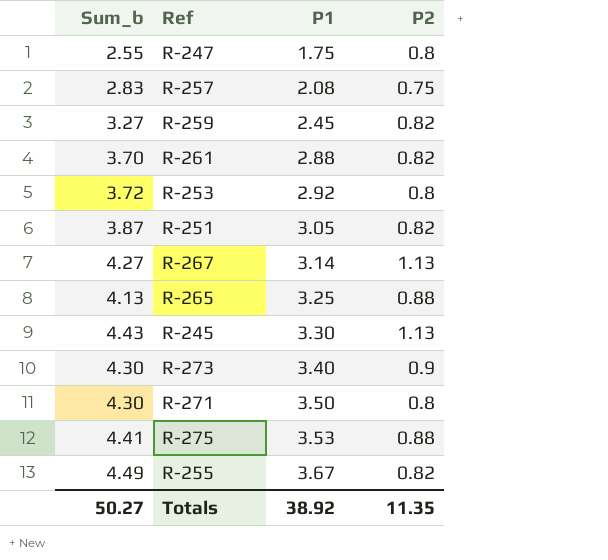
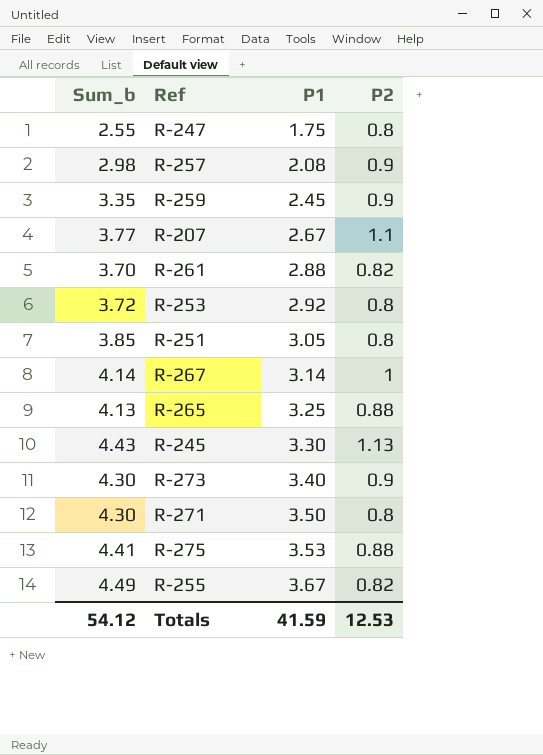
R-257 | Sum_b: 2.83 -> 2.98
R-257 | P2: 0.75 -> 0.9
R-259 | Sum_b: 3.27 -> 3.35
R-259 | P2: 0.82 -> 0.9
row R-207: none -> 3.77 | 2.67 | 1.1
R-251 | Sum_b: 3.87 -> 3.85
R-251 | P2: 0.82 -> 0.8
R-267 | Sum_b: 4.27 -> 4.14
R-267 | P2: 1.13 -> 1
Totals | Sum_b: 50.27 -> 54.12
Totals | P1: 38.92 -> 41.59
Totals | P2: 11.35 -> 12.53

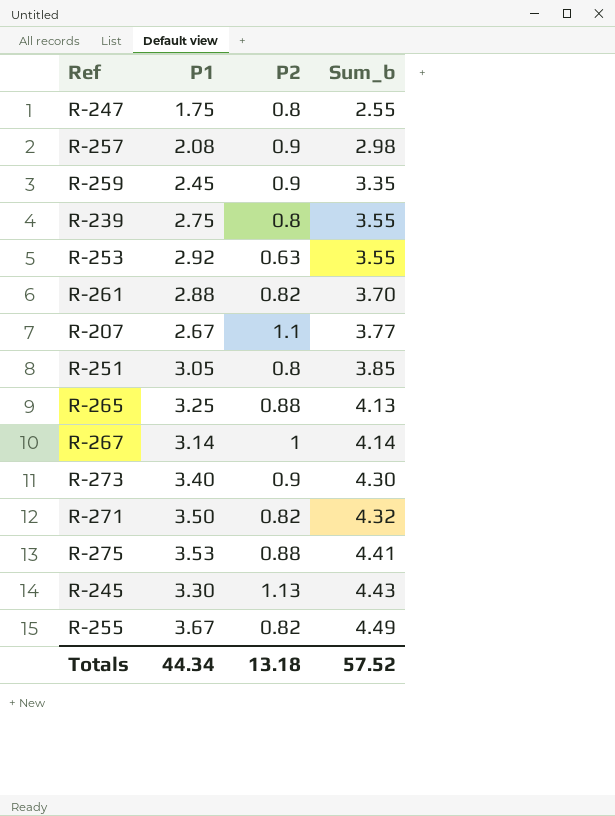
row order: P1 ascending -> Sum_b ascending
column Sum_b | position: 1 -> 4
row R-239: none -> 2.75 | 0.8 | 3.55
R-253 | P2: 0.8 -> 0.63
R-253 | Sum_b: 3.72 -> 3.55
R-271 | P2: 0.8 -> 0.82
R-271 | Sum_b: 4.30 -> 4.32
Totals | P1: 41.59 -> 44.34
Totals | P2: 12.53 -> 13.18
Totals | Sum_b: 54.12 -> 57.52

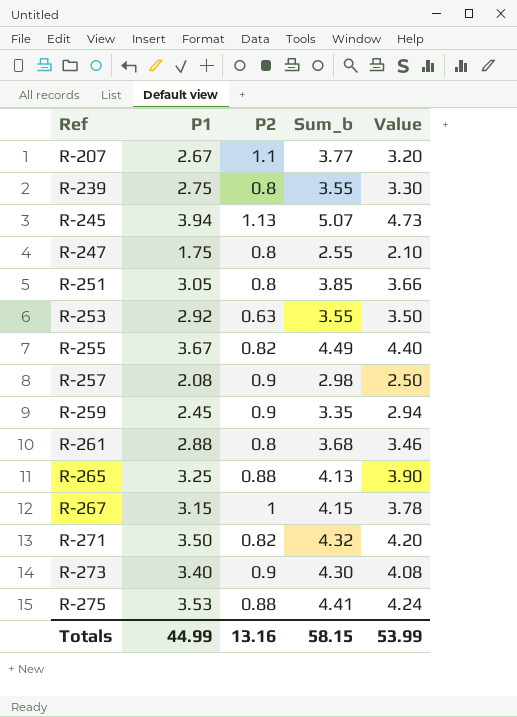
row order: Sum_b ascending -> Ref ascending
column Value | formula: none -> [P1] * 1.2
R-245 | P1: 3.30 -> 3.94
R-245 | Sum_b: 4.43 -> 5.07
R-261 | P2: 0.82 -> 0.8
R-261 | Sum_b: 3.70 -> 3.68
R-267 | P1: 3.14 -> 3.15
R-267 | Sum_b: 4.14 -> 4.15
Totals | P1: 44.34 -> 44.99
Totals | P2: 13.18 -> 13.16
Totals | Sum_b: 57.52 -> 58.15

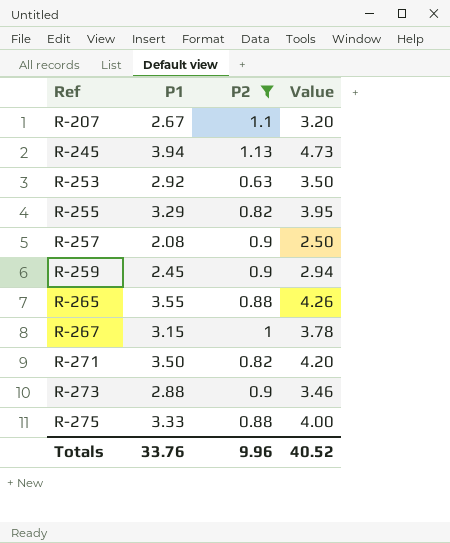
filter: none -> P2 != 0.8
column Sum_b | formula: [P1] + [P2] -> none
R-255 | P1: 3.67 -> 3.29
R-255 | Value: 4.40 -> 3.95
R-265 | P1: 3.25 -> 3.55
R-265 | Value: 3.90 -> 4.26
R-273 | P1: 3.40 -> 2.88
R-273 | Value: 4.08 -> 3.46
R-275 | P1: 3.53 -> 3.33
R-275 | Value: 4.24 -> 4.00
Totals | P1: 44.99 -> 33.76
Totals | P2: 13.16 -> 9.96
Totals | Value: 53.99 -> 40.52

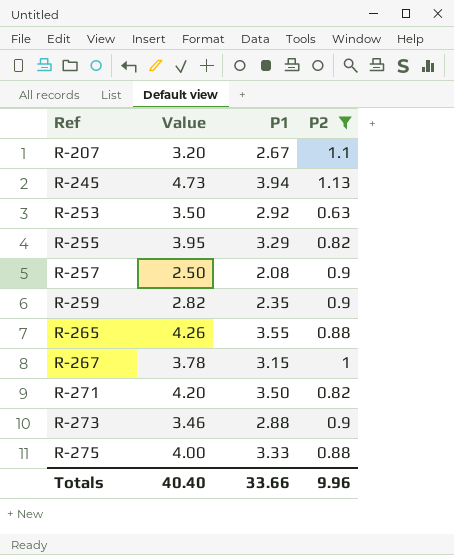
column Value | position: 4 -> 2
R-259 | Value: 2.94 -> 2.82
R-259 | P1: 2.45 -> 2.35
Totals | Value: 40.52 -> 40.40
Totals | P1: 33.76 -> 33.66

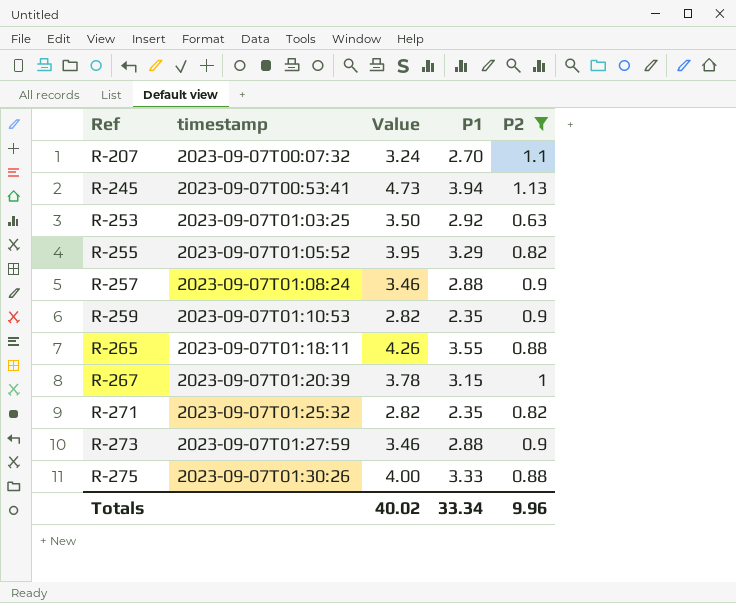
column timestamp | position: none -> 2
R-207 | Value: 3.20 -> 3.24
R-207 | P1: 2.67 -> 2.70
R-257 | Value: 2.50 -> 3.46
R-257 | P1: 2.08 -> 2.88
R-271 | Value: 4.20 -> 2.82
R-271 | P1: 3.50 -> 2.35
Totals | Value: 40.40 -> 40.02
Totals | P1: 33.66 -> 33.34

